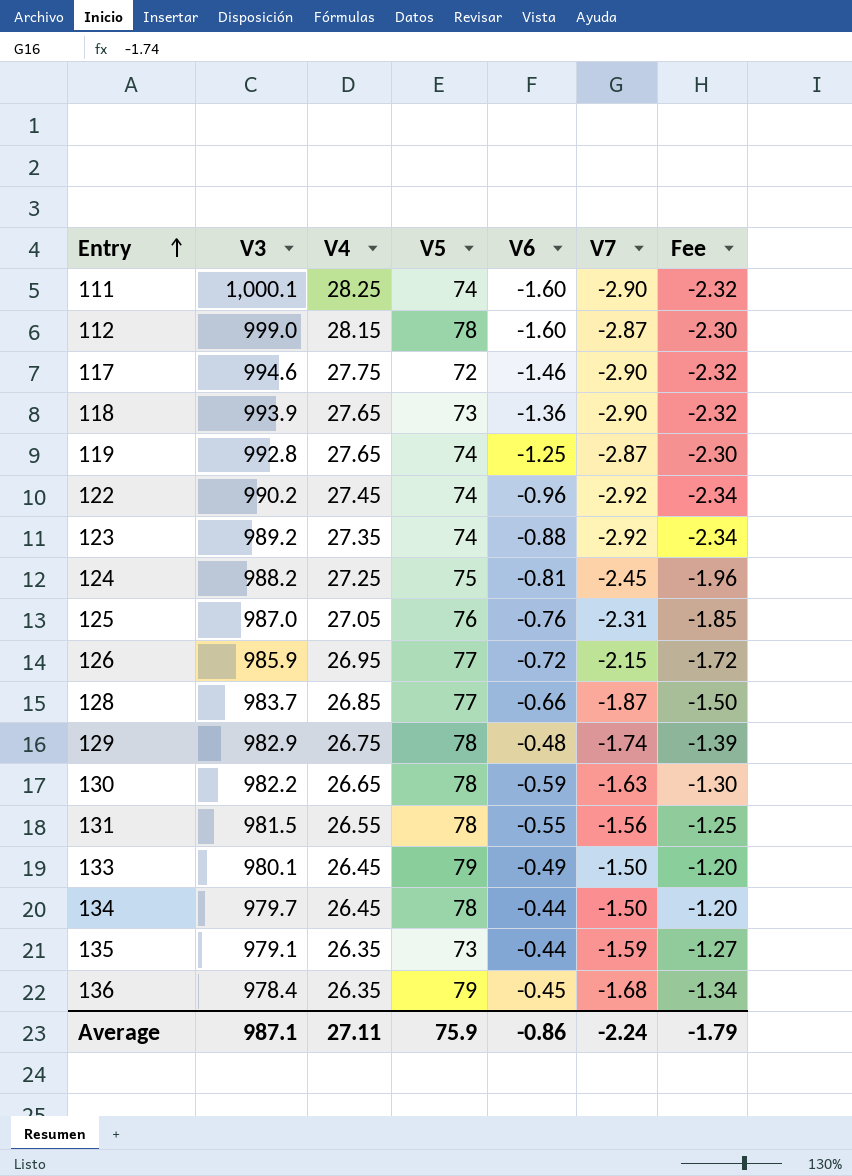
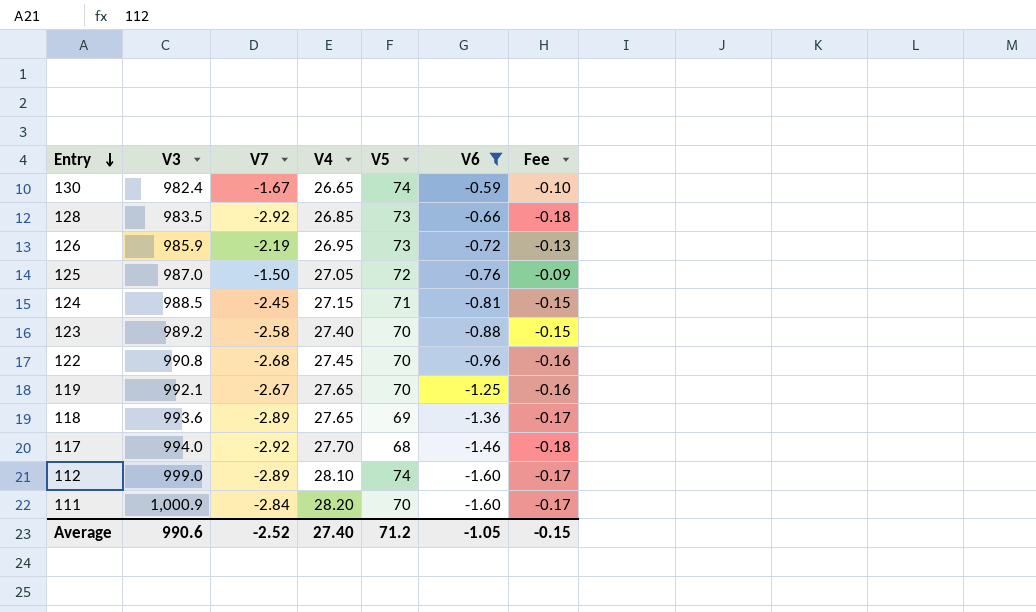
filter: none -> V6 <= -0.59
row order: Entry ascending -> Entry descending
column V7 | position: 6 -> 3
column Fee | formula: [V7] * 0.8 -> [V7] * 0.06
130 | V3: 982.2 -> 982.4
130 | V7: -1.63 -> -1.67
130 | V5: 78 -> 74
128 | V3: 983.7 -> 983.5
128 | V7: -1.87 -> -2.92
128 | V5: 77 -> 73
126 | V7: -2.15 -> -2.19
126 | V5: 77 -> 73
125 | V7: -2.31 -> -1.50
125 | V5: 76 -> 72
124 | V3: 988.2 -> 988.5
124 | V4: 27.25 -> 27.15
124 | V5: 75 -> 71
123 | V7: -2.92 -> -2.58
123 | V4: 27.35 -> 27.40
123 | V5: 74 -> 70
122 | V3: 990.2 -> 990.8
122 | V7: -2.92 -> -2.68
122 | V5: 74 -> 70
119 | V3: 992.8 -> 992.1
119 | V7: -2.87 -> -2.67
119 | V5: 74 -> 70
118 | V3: 993.9 -> 993.6
118 | V7: -2.90 -> -2.89
118 | V5: 73 -> 69
117 | V3: 994.6 -> 994.0
117 | V7: -2.90 -> -2.92
117 | V4: 27.75 -> 27.70
117 | V5: 72 -> 68
112 | V7: -2.87 -> -2.89
112 | V4: 28.15 -> 28.10
112 | V5: 78 -> 74
111 | V3: 1,000.1 -> 1,000.9
111 | V7: -2.90 -> -2.84
111 | V4: 28.25 -> 28.20
111 | V5: 74 -> 70
Average | V3: 987.1 -> 990.6
Average | V7: -2.24 -> -2.52
Average | V4: 27.11 -> 27.40
Average | V5: 75.9 -> 71.2
Average | V6: -0.86 -> -1.05
Average | Fee: -1.79 -> -0.15

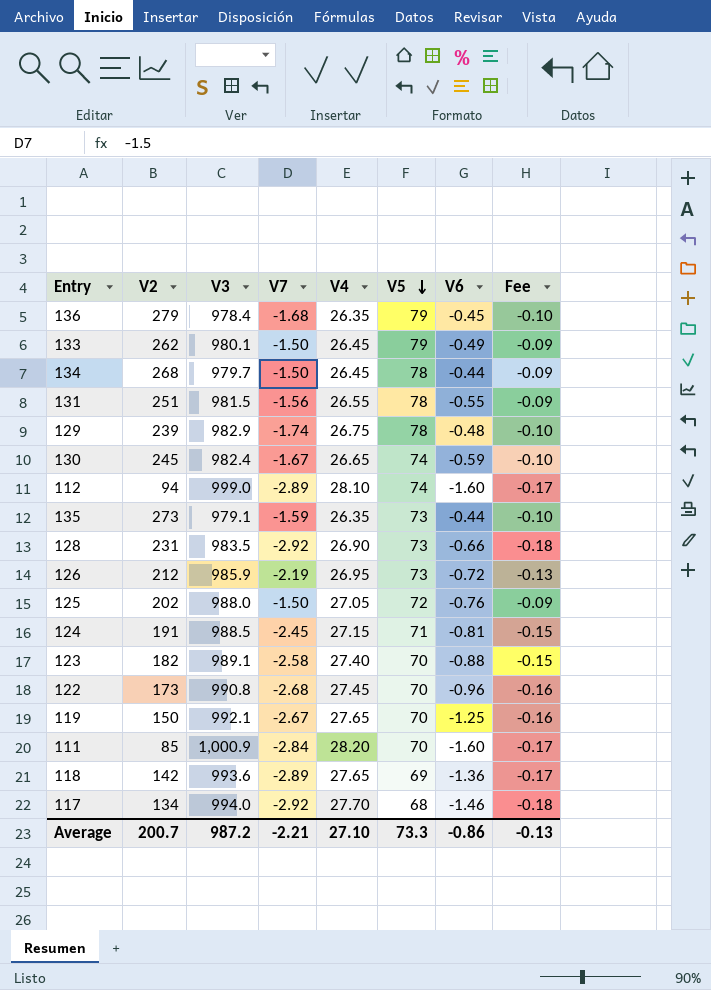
filter: V6 <= -0.59 -> none
row order: Entry descending -> V5 descending
column V2 | position: none -> 2
128 | V4: 26.85 -> 26.90
125 | V3: 987.0 -> 988.0
123 | V3: 989.2 -> 989.1
Average | V3: 990.6 -> 987.2
Average | V7: -2.52 -> -2.21
Average | V4: 27.40 -> 27.10
Average | V5: 71.2 -> 73.3
Average | V6: -1.05 -> -0.86
Average | Fee: -0.15 -> -0.13

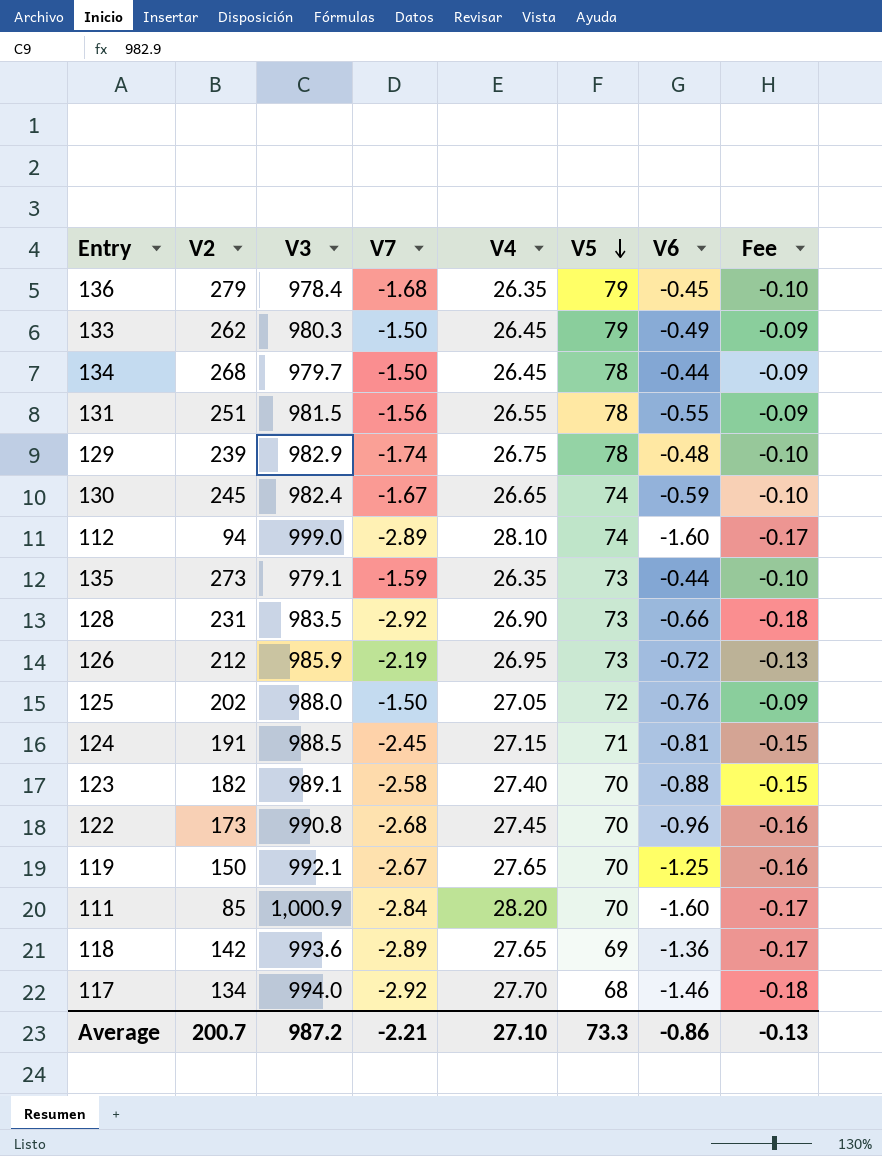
133 | V3: 980.1 -> 980.3

